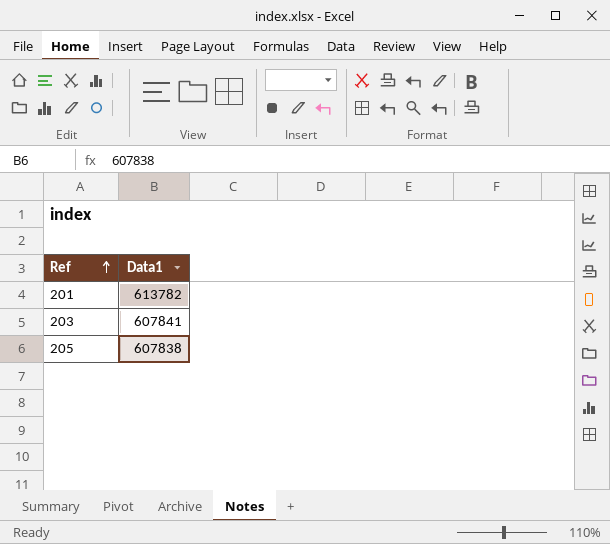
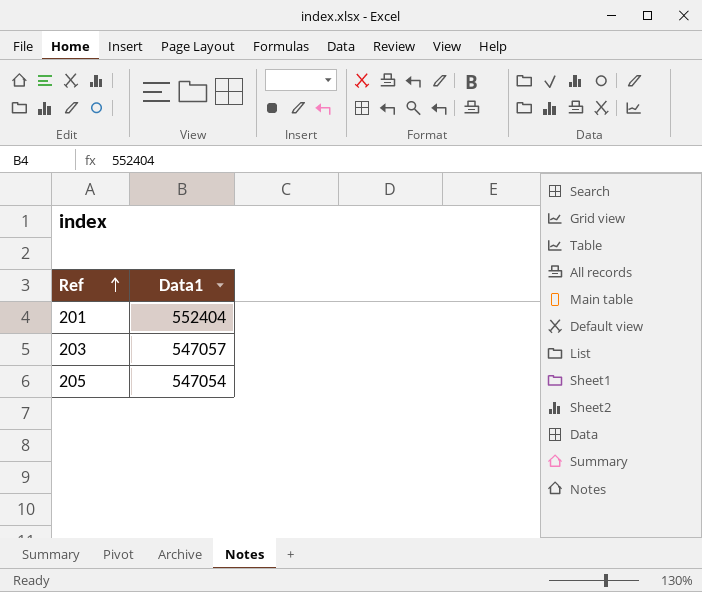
201 | Data1: 613782 -> 552404
203 | Data1: 607841 -> 547057
205 | Data1: 607838 -> 547054

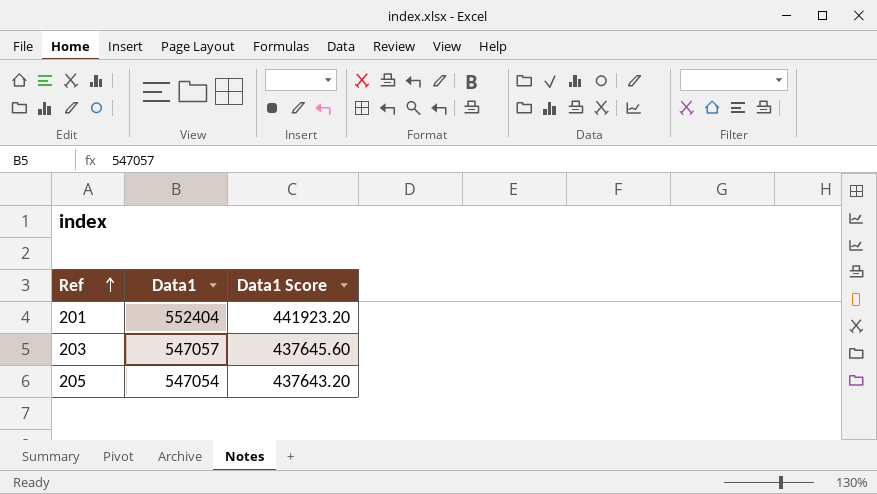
column Data1 Score | formula: none -> [Data1] * 0.8

